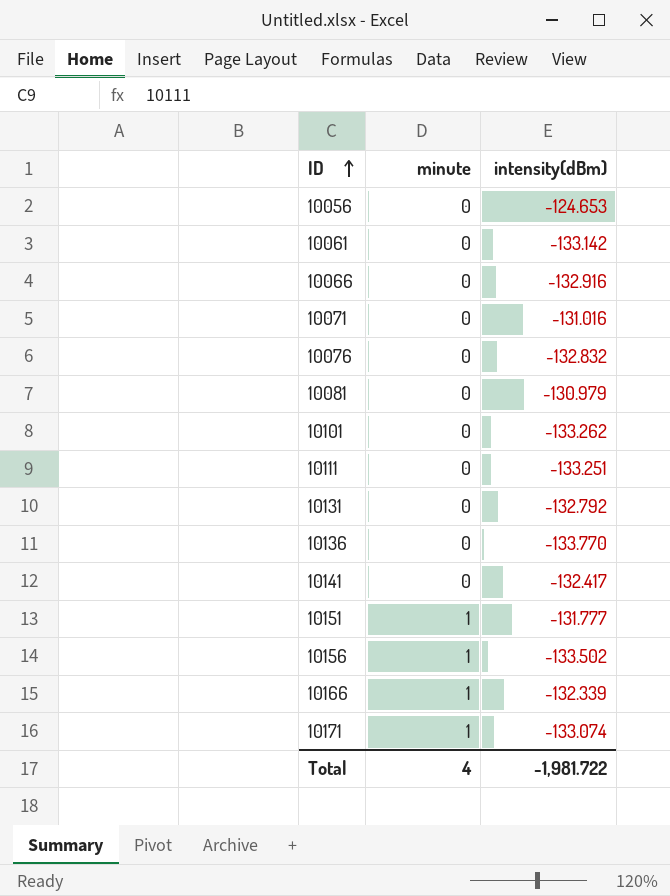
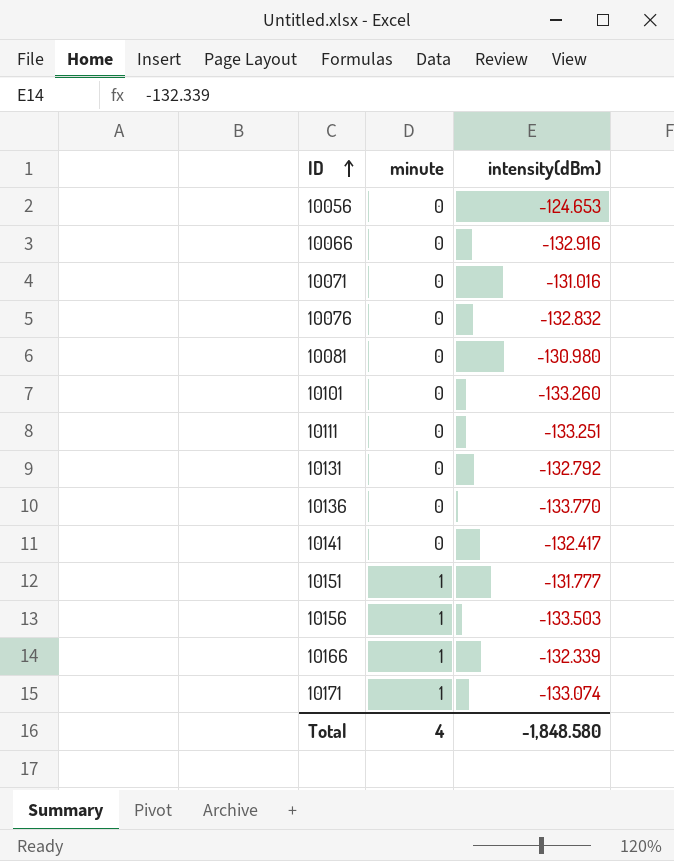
row 10061: 0 | -133.142 -> none
10081 | intensity(dBm): -130.979 -> -130.980
10101 | intensity(dBm): -133.262 -> -133.260
10156 | intensity(dBm): -133.502 -> -133.503
Total | intensity(dBm): -1,981.722 -> -1,848.580

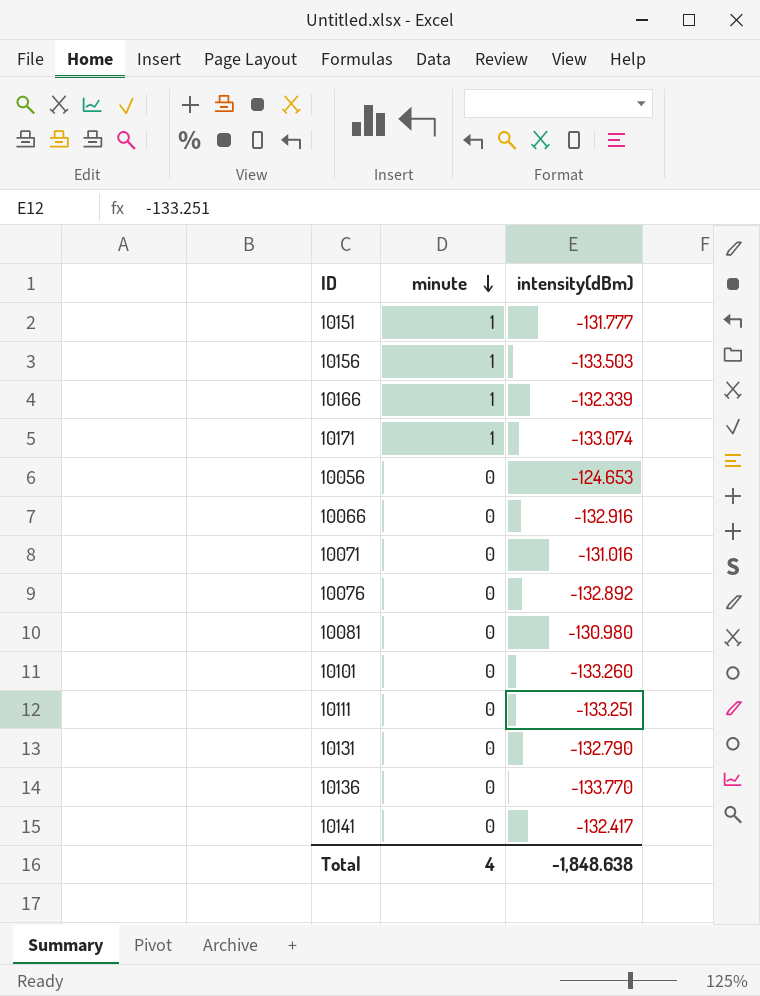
row order: ID ascending -> minute descending
10076 | intensity(dBm): -132.832 -> -132.892
10131 | intensity(dBm): -132.792 -> -132.790
Total | intensity(dBm): -1,848.580 -> -1,848.638

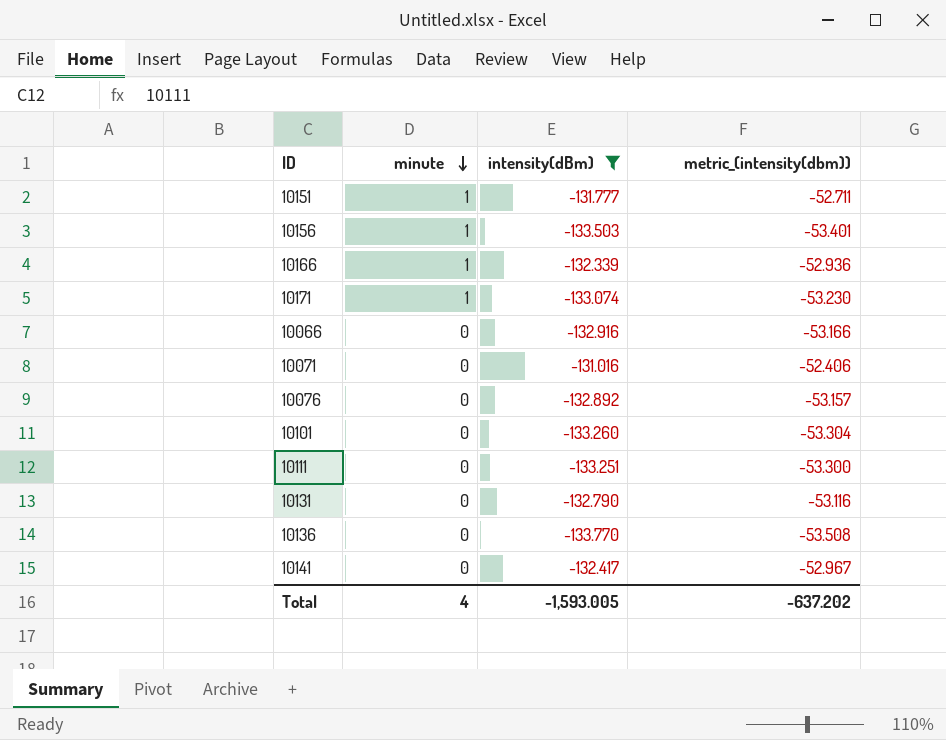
filter: none -> intensity(dBm) <= -131.016
column metric_(intensity(dbm)) | formula: none -> [intensity(dBm)] * 0.4
Total | intensity(dBm): -1,848.638 -> -1,593.005

